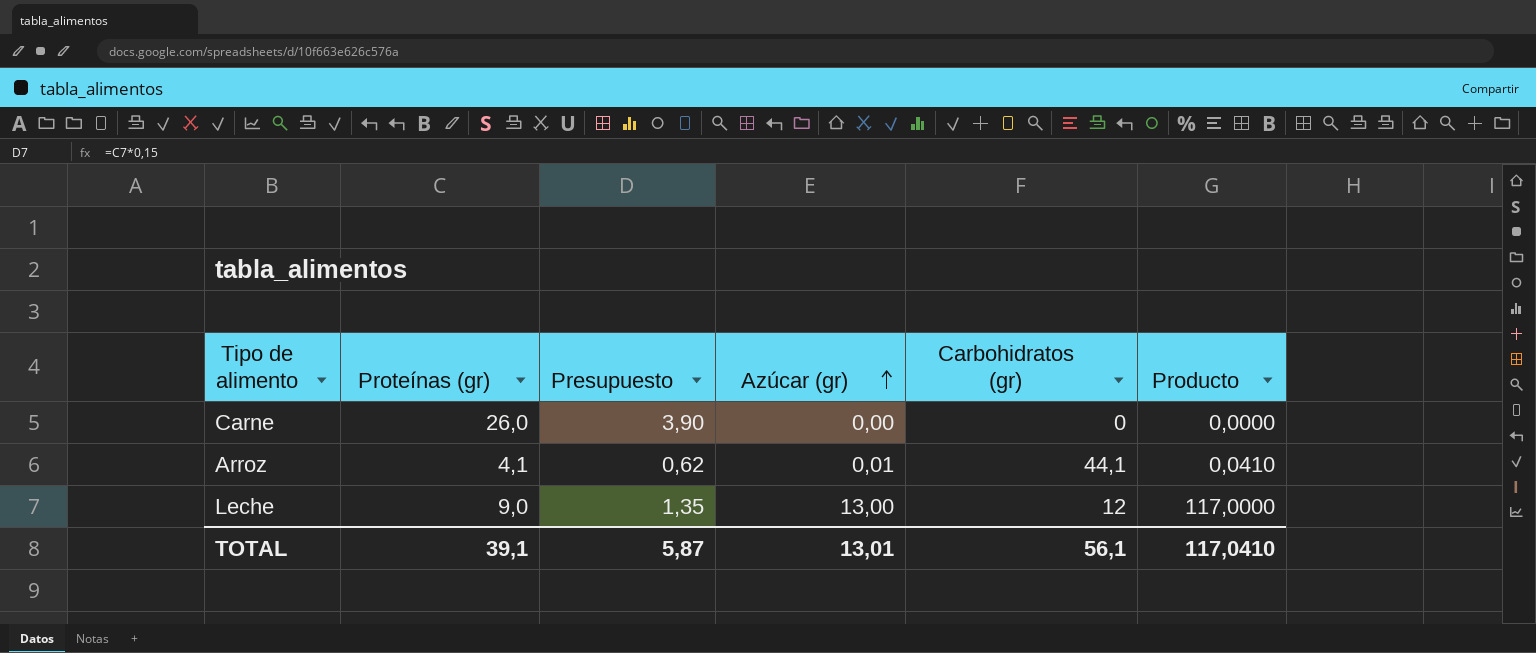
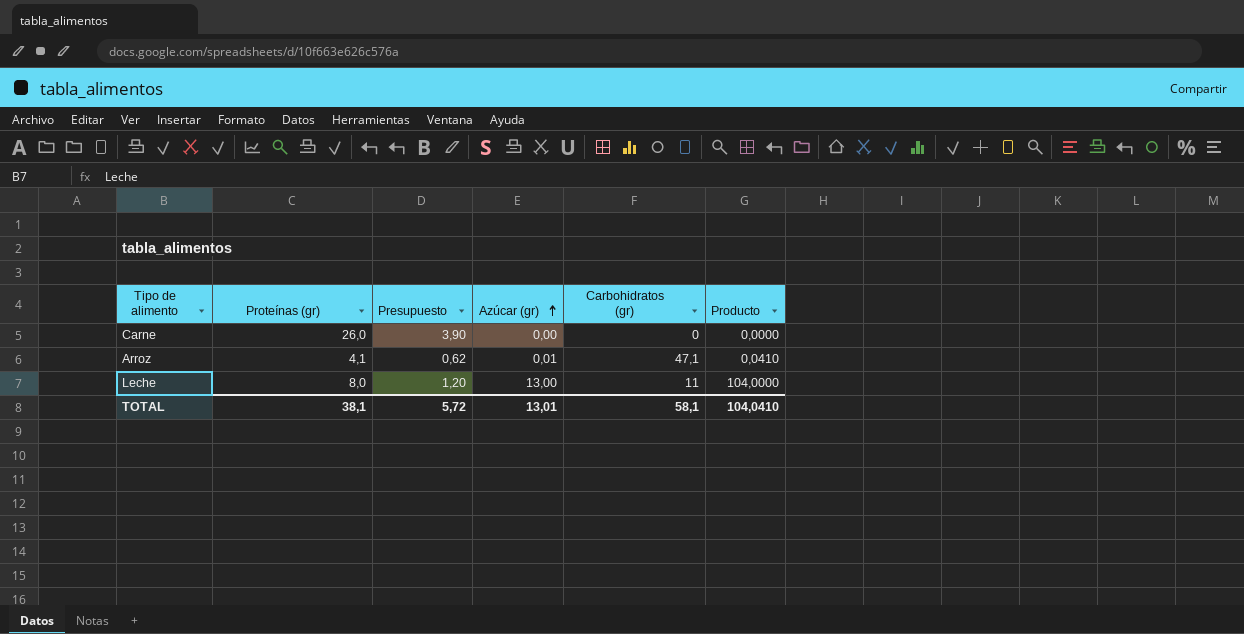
Arroz | Carbohidratos (gr): 44,1 -> 47,1
Leche | Proteínas (gr): 9,0 -> 8,0
Leche | Presupuesto: 1,35 -> 1,20
Leche | Carbohidratos (gr): 12 -> 11
Leche | Producto: 117,0000 -> 104,0000
TOTAL | Proteínas (gr): 39,1 -> 38,1
TOTAL | Presupuesto: 5,87 -> 5,72
TOTAL | Carbohidratos (gr): 56,1 -> 58,1
TOTAL | Producto: 117,0410 -> 104,0410

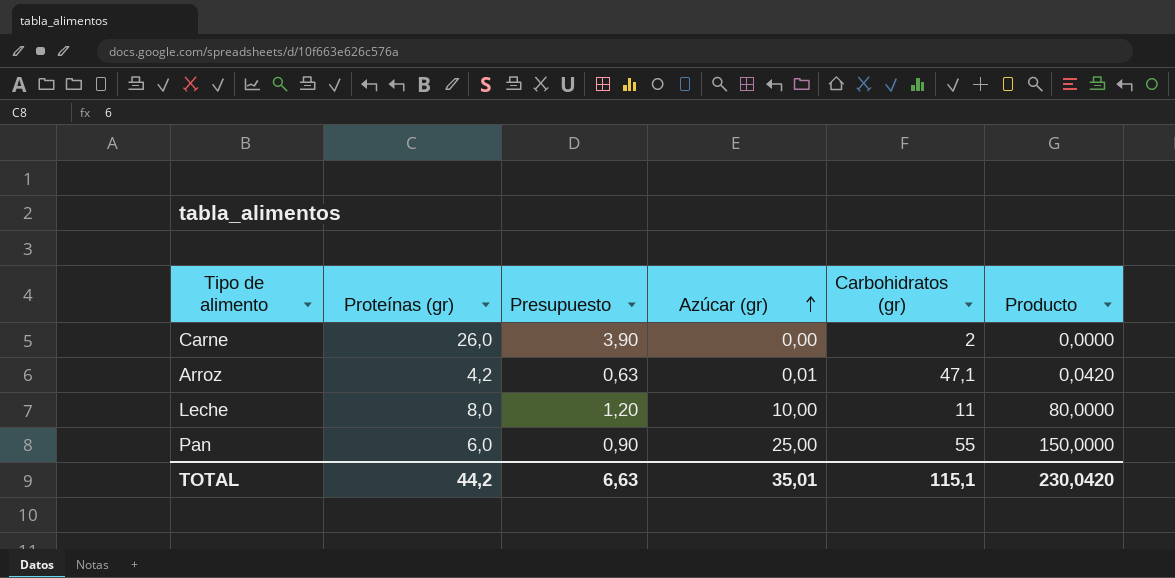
Carne | Carbohidratos (gr): 0 -> 2
Arroz | Proteínas (gr): 4,1 -> 4,2
Arroz | Presupuesto: 0,62 -> 0,63
Arroz | Producto: 0,0410 -> 0,0420
Leche | Azúcar (gr): 13,00 -> 10,00
Leche | Producto: 104,0000 -> 80,0000
row Pan: none -> 6,0 | 0,90 | 25,00 | 55 | 150,0000
TOTAL | Proteínas (gr): 38,1 -> 44,2
TOTAL | Presupuesto: 5,72 -> 6,63
TOTAL | Azúcar (gr): 13,01 -> 35,01
TOTAL | Carbohidratos (gr): 58,1 -> 115,1
TOTAL | Producto: 104,0410 -> 230,0420

